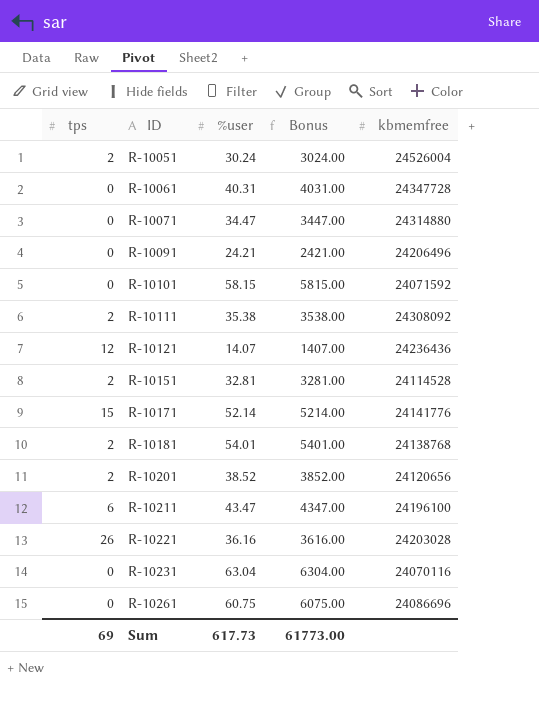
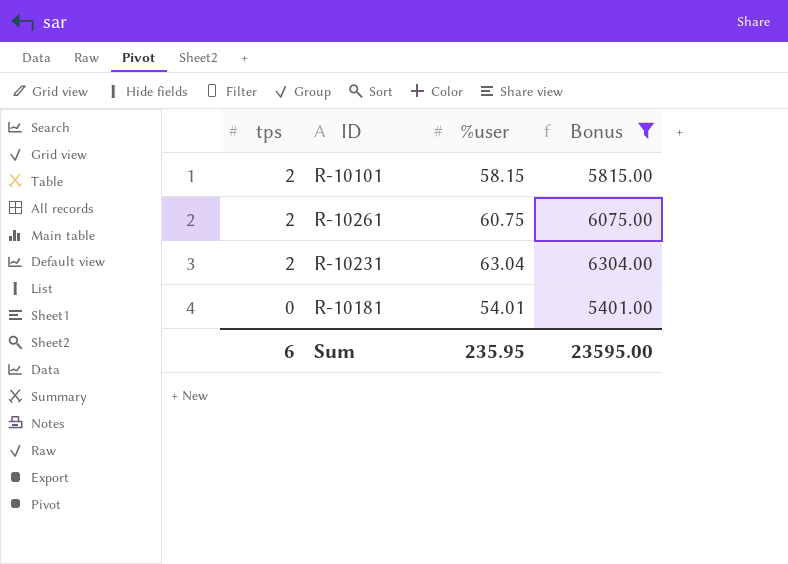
filter: none -> Bonus >= 5401.00
row order: ID ascending -> tps descending
column kbmemfree | position: 5 -> none
R-10101 | tps: 0 -> 2
R-10261 | tps: 0 -> 2
R-10231 | tps: 0 -> 2
R-10181 | tps: 2 -> 0
Sum | tps: 69 -> 6
Sum | %user: 617.73 -> 235.95
Sum | Bonus: 61773.00 -> 23595.00

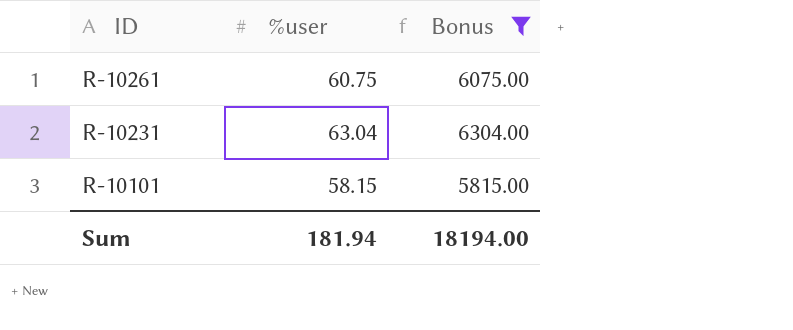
row order: tps descending -> ID descending
column tps | position: 1 -> none
row R-10181: 0 | 54.01 | 5401.00 -> none
Sum | %user: 235.95 -> 181.94
Sum | Bonus: 23595.00 -> 18194.00

